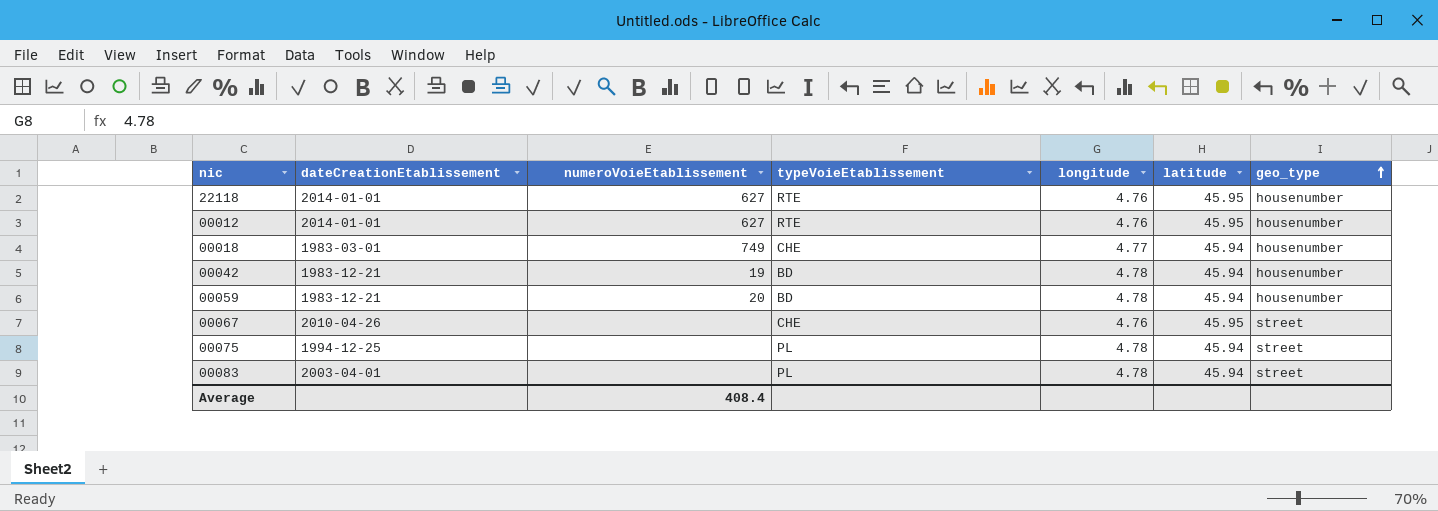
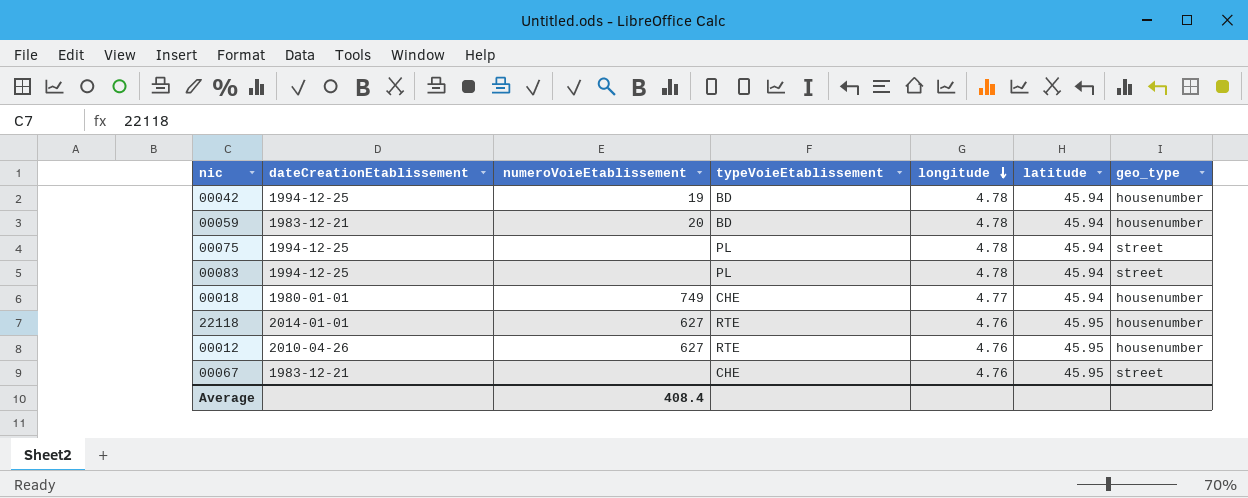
row order: geo_type ascending -> longitude descending
00042 | dateCreationEtablissement: 1983-12-21 -> 1994-12-25
00083 | dateCreationEtablissement: 2003-04-01 -> 1994-12-25
00018 | dateCreationEtablissement: 1983-03-01 -> 1980-01-01
00012 | dateCreationEtablissement: 2014-01-01 -> 2010-04-26
00067 | dateCreationEtablissement: 2010-04-26 -> 1983-12-21

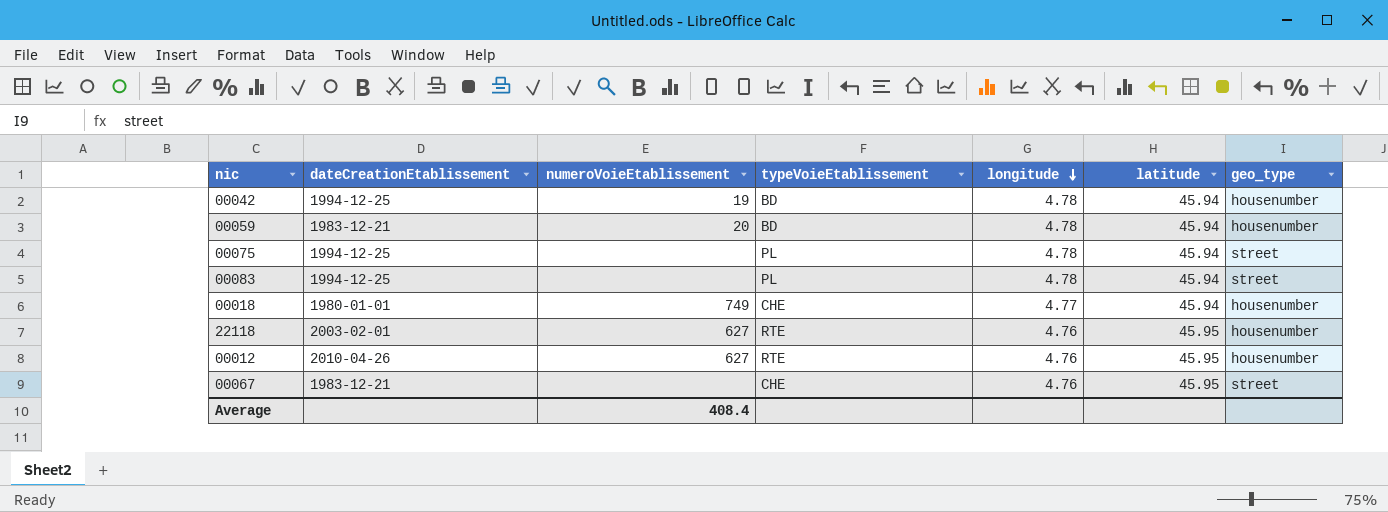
22118 | dateCreationEtablissement: 2014-01-01 -> 2003-02-01

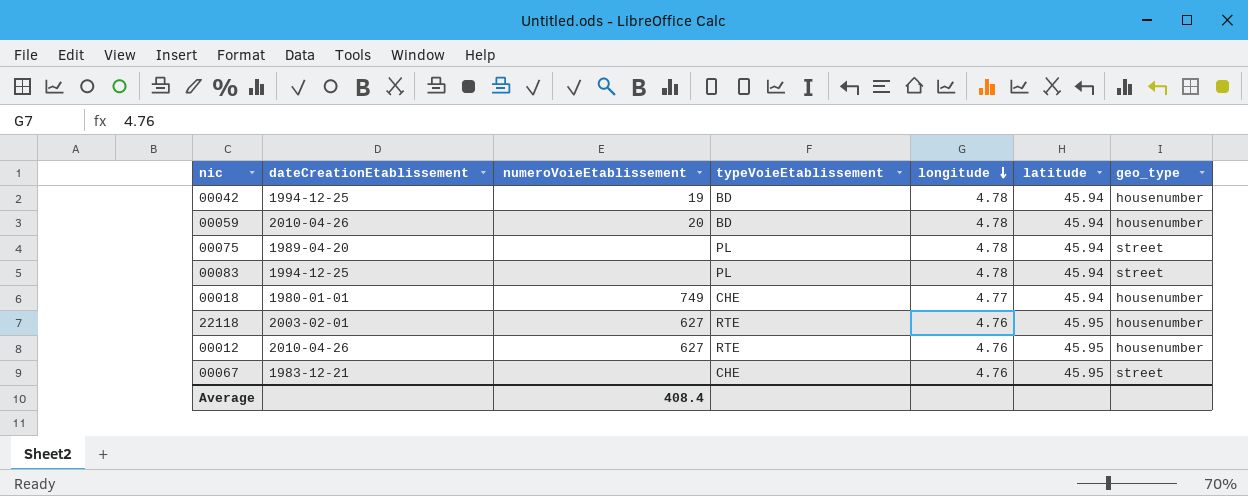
00059 | dateCreationEtablissement: 1983-12-21 -> 2010-04-26
00075 | dateCreationEtablissement: 1994-12-25 -> 1989-04-20

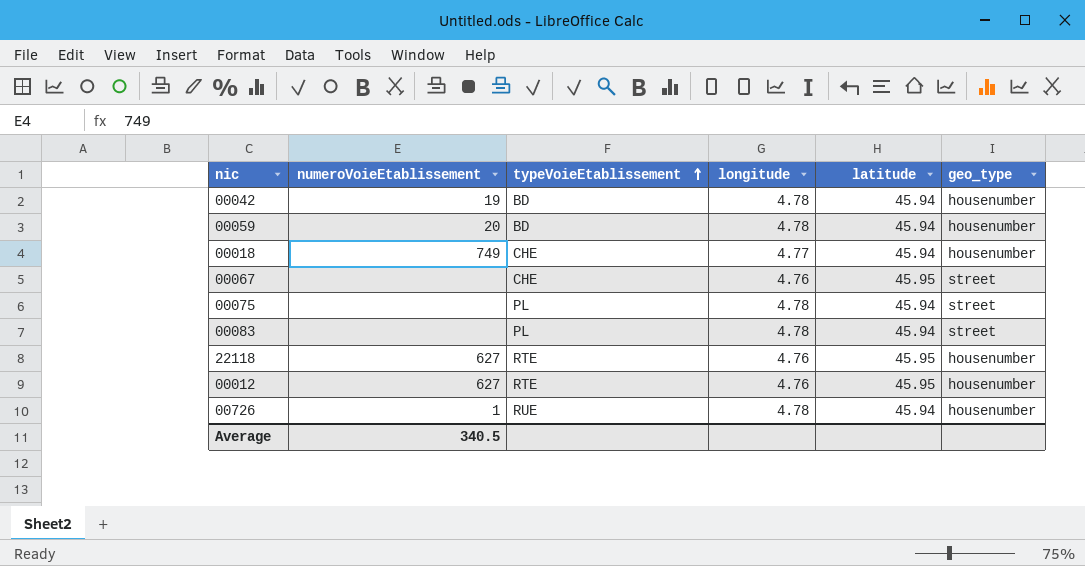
row order: longitude descending -> typeVoieEtablissement ascending
column dateCreationEtablissement | position: 2 -> none
row 00726: none -> 1 | RUE | 4.78 | 45.94 | housenumber
Average | numeroVoieEtablissement: 408.4 -> 340.5

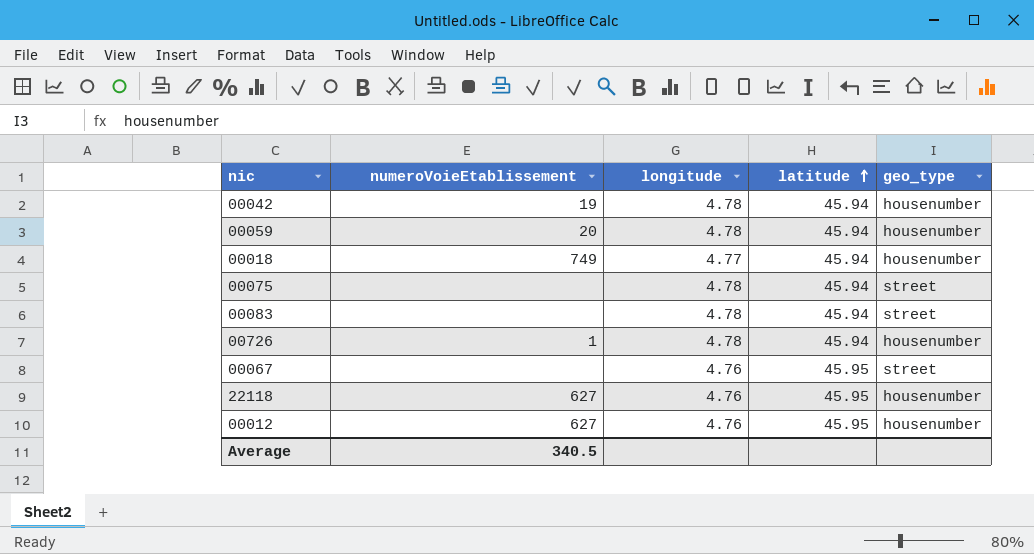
row order: typeVoieEtablissement ascending -> latitude ascending
column typeVoieEtablissement | position: 3 -> none

